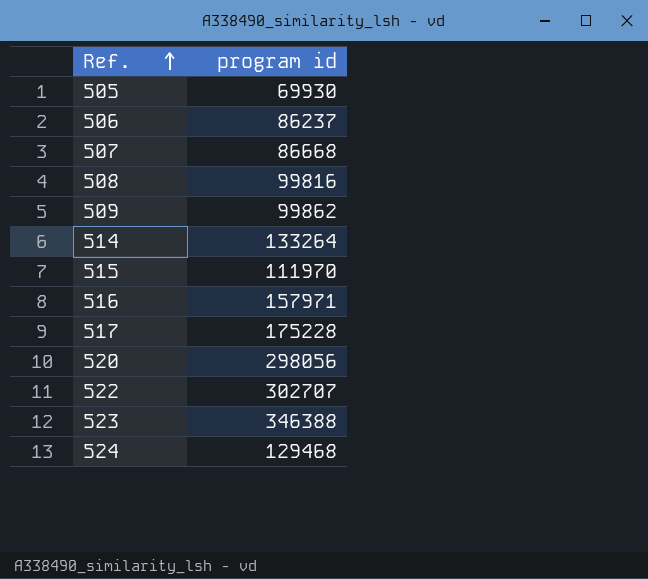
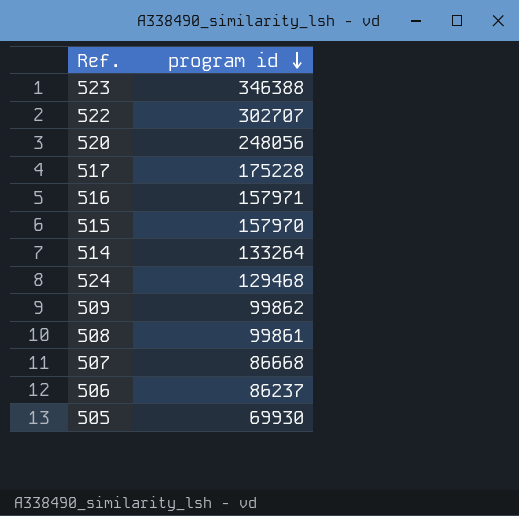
row order: Ref. ascending -> program id descending
520 | program id: 298056 -> 248056
515 | program id: 111970 -> 157970
508 | program id: 99816 -> 99861

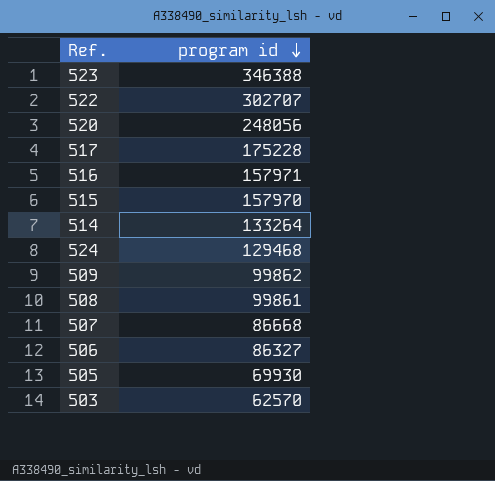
506 | program id: 86237 -> 86327
row 503: none -> 62570

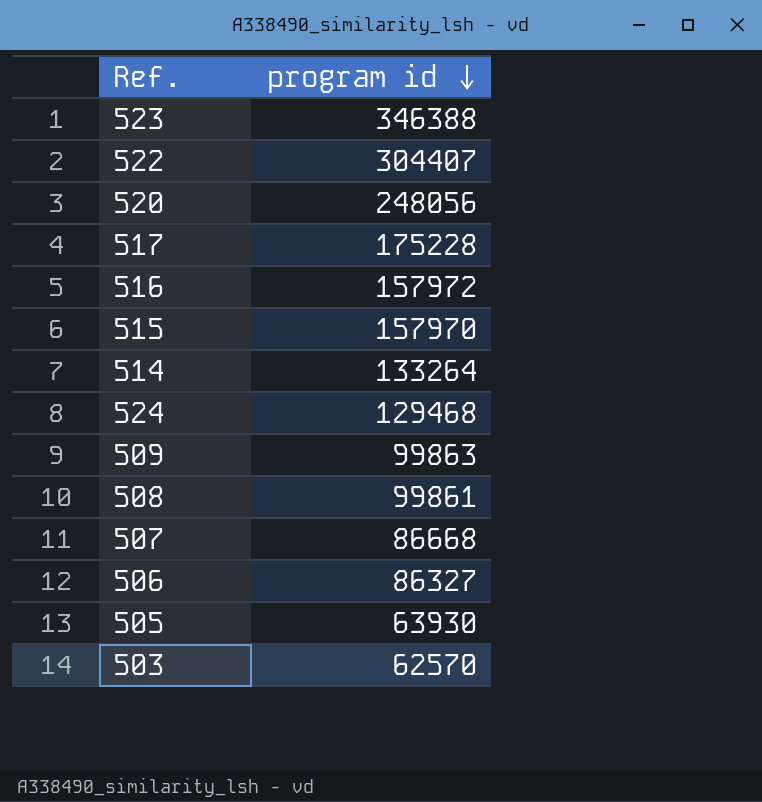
522 | program id: 302707 -> 304407
516 | program id: 157971 -> 157972
509 | program id: 99862 -> 99863
505 | program id: 69930 -> 63930

